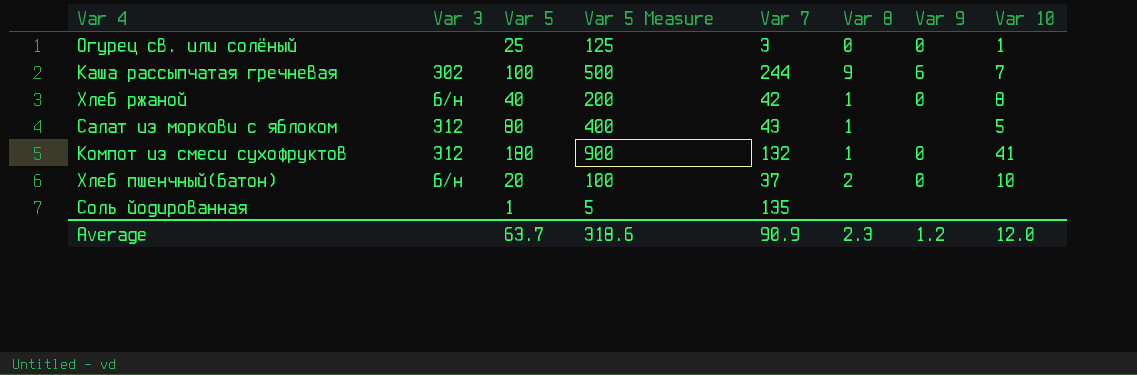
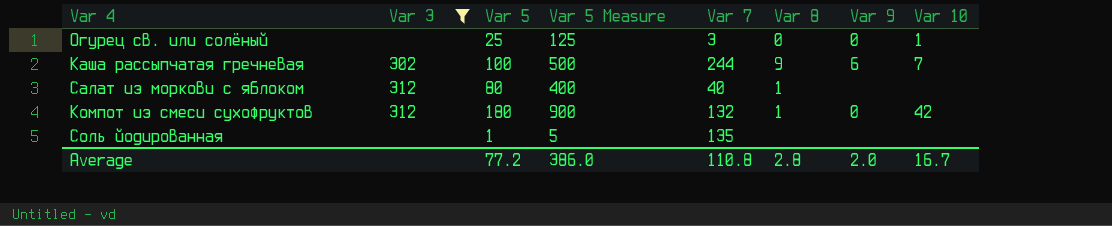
filter: none -> Var 3 != б/н
Салат из моркови с яблоком | Var 7: 43 -> 40
Салат из моркови с яблоком | Var 10: 5 -> none
Компот из смеси сухофруктов | Var 10: 41 -> 42
Average | Var 5: 63.7 -> 77.2
Average | Var 5 Measure: 318.6 -> 386.0
Average | Var 7: 90.9 -> 110.8
Average | Var 8: 2.3 -> 2.8
Average | Var 9: 1.2 -> 2.0
Average | Var 10: 12.0 -> 16.7

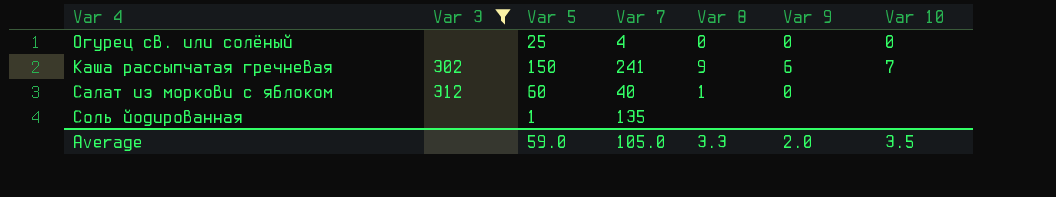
column Var 5 Measure | formula: [Var 5] * 5 -> none
row Компот из смеси сухофруктов: 312 | 180 | 900 | 132 | 1 | 0 | 42 -> none
Огурец св. или солёный | Var 7: 3 -> 4
Огурец св. или солёный | Var 10: 1 -> 0
Каша рассыпчатая гречневая | Var 5: 100 -> 150
Каша рассыпчатая гречневая | Var 7: 244 -> 241
Салат из моркови с яблоком | Var 5: 80 -> 60
Салат из моркови с яблоком | Var 9: none -> 0
Average | Var 5: 77.2 -> 59.0
Average | Var 7: 110.8 -> 105.0
Average | Var 8: 2.8 -> 3.3
Average | Var 10: 16.7 -> 3.5

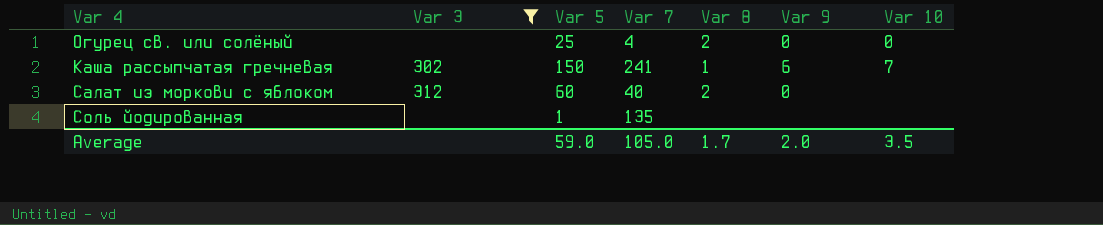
Огурец св. или солёный | Var 8: 0 -> 2
Каша рассыпчатая гречневая | Var 8: 9 -> 1
Салат из моркови с яблоком | Var 8: 1 -> 2
Average | Var 8: 3.3 -> 1.7

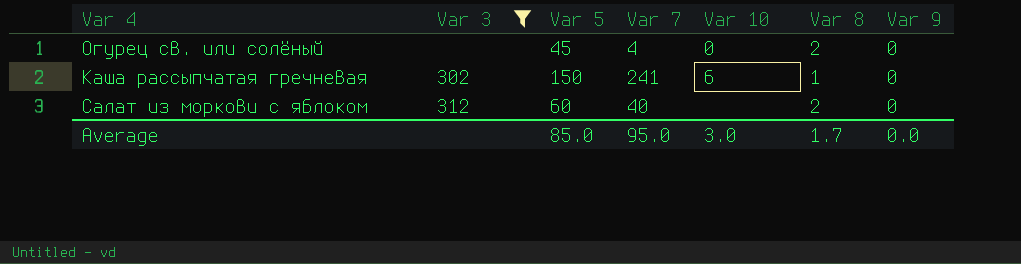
column Var 10 | position: 7 -> 5
row Соль йодированная: none | 1 | 135 | none | none | none -> none
Огурец св. или солёный | Var 5: 25 -> 45
Каша рассыпчатая гречневая | Var 10: 7 -> 6
Каша рассыпчатая гречневая | Var 9: 6 -> 0
Average | Var 5: 59.0 -> 85.0
Average | Var 7: 105.0 -> 95.0
Average | Var 10: 3.5 -> 3.0
Average | Var 9: 2.0 -> 0.0

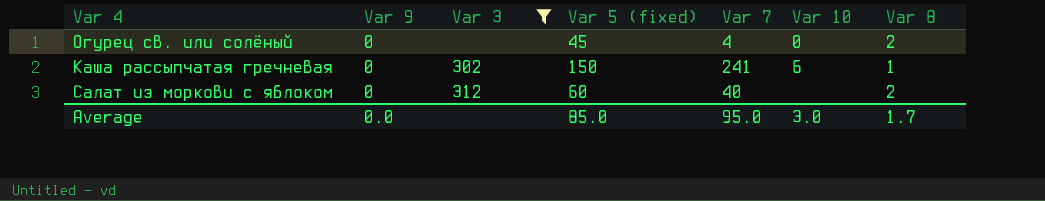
column Var 9 | position: 7 -> 2
column name: Var 5 -> Var 5 (fixed)

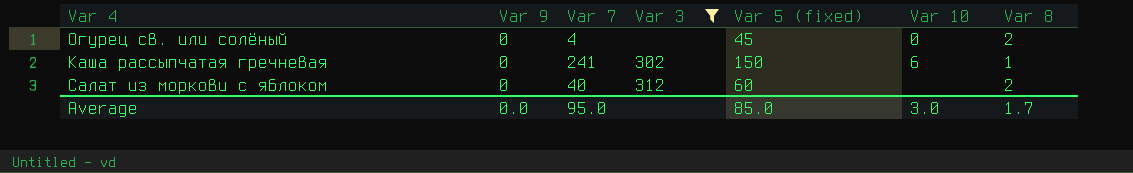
column Var 7 | position: 5 -> 3

